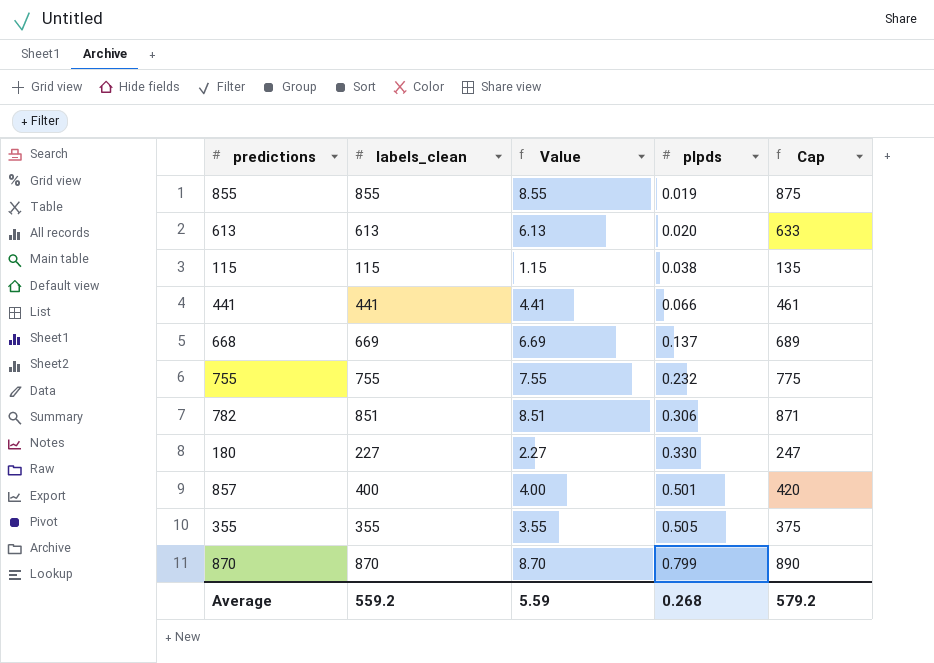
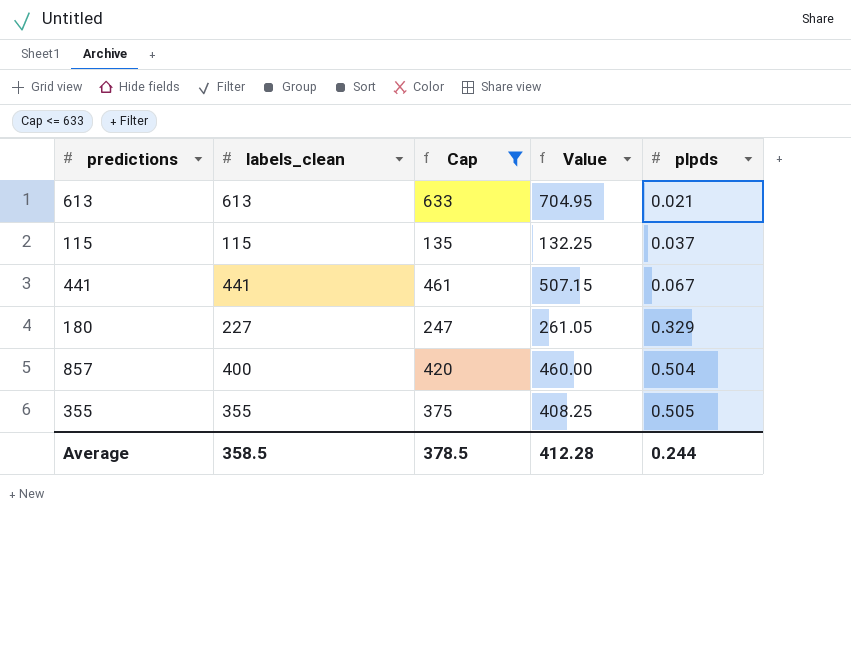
filter: none -> Cap <= 633
column Cap | position: 5 -> 3
column Value | formula: [labels_clean] * 0.01 -> [labels_clean] * 1.15
613 | plpds: 0.020 -> 0.021
115 | plpds: 0.038 -> 0.037
441 | plpds: 0.066 -> 0.067
180 | plpds: 0.330 -> 0.329
857 | plpds: 0.501 -> 0.504
Average | labels_clean: 559.2 -> 358.5
Average | Cap: 579.2 -> 378.5
Average | Value: 5.59 -> 412.28
Average | plpds: 0.268 -> 0.244

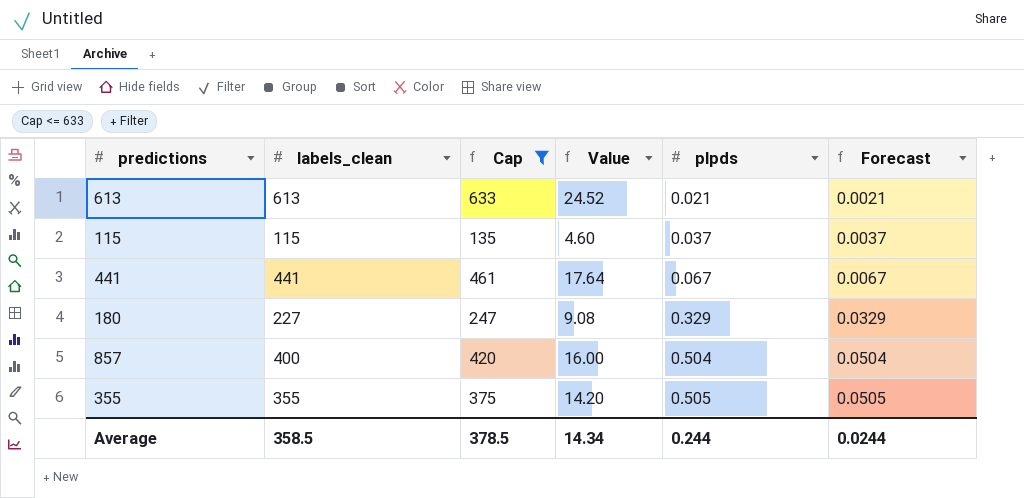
column Value | formula: [labels_clean] * 1.15 -> [labels_clean] * 0.04
column Forecast | formula: none -> [plpds] * 0.1
Average | Value: 412.28 -> 14.34

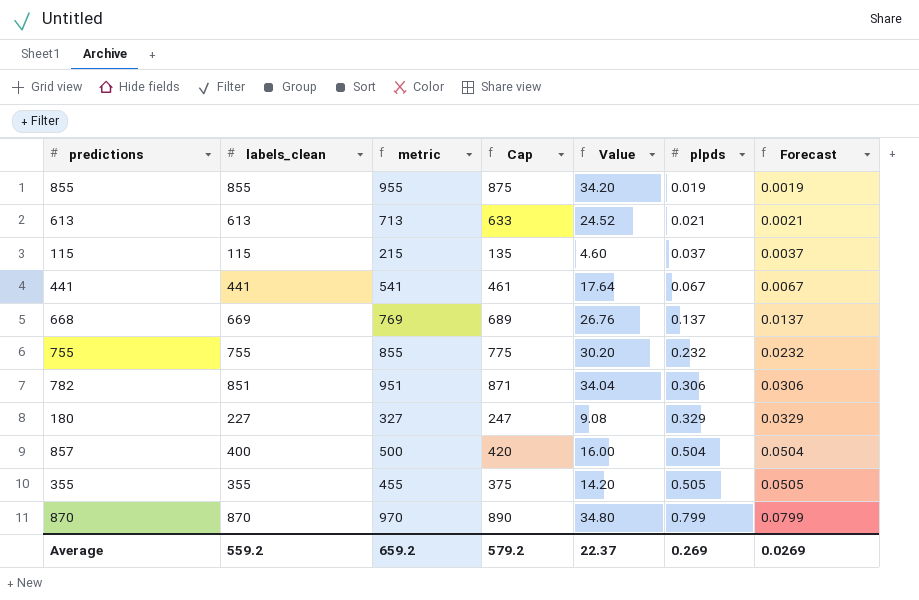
filter: Cap <= 633 -> none
column metric | formula: none -> [labels_clean] + 100
Average | labels_clean: 358.5 -> 559.2
Average | Cap: 378.5 -> 579.2
Average | Value: 14.34 -> 22.37
Average | plpds: 0.244 -> 0.269
Average | Forecast: 0.0244 -> 0.0269

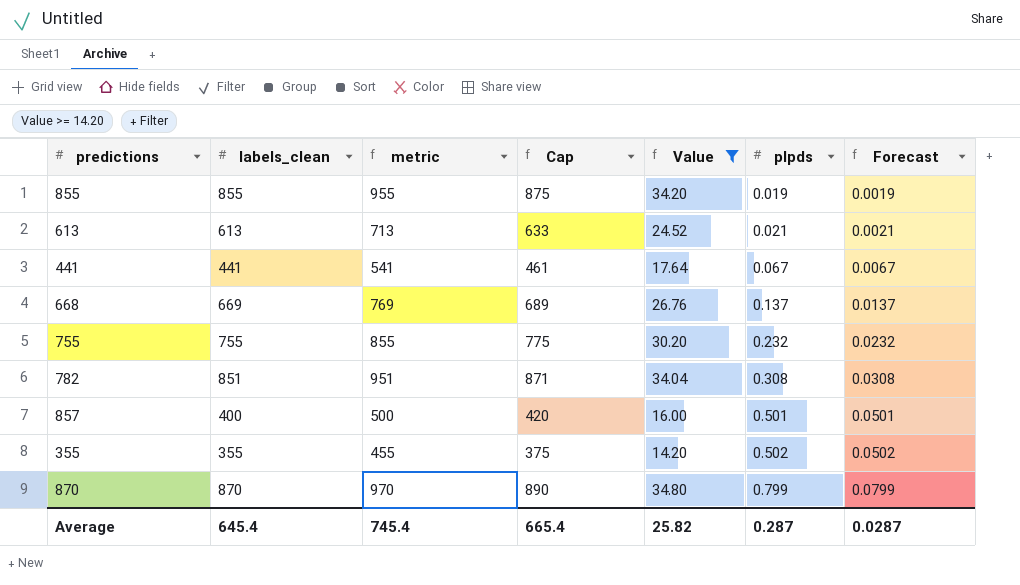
filter: none -> Value >= 14.20
782 | plpds: 0.306 -> 0.308
782 | Forecast: 0.0306 -> 0.0308
857 | plpds: 0.504 -> 0.501
857 | Forecast: 0.0504 -> 0.0501
355 | plpds: 0.505 -> 0.502
355 | Forecast: 0.0505 -> 0.0502
Average | labels_clean: 559.2 -> 645.4
Average | metric: 659.2 -> 745.4
Average | Cap: 579.2 -> 665.4
Average | Value: 22.37 -> 25.82
Average | plpds: 0.269 -> 0.287
Average | Forecast: 0.0269 -> 0.0287

